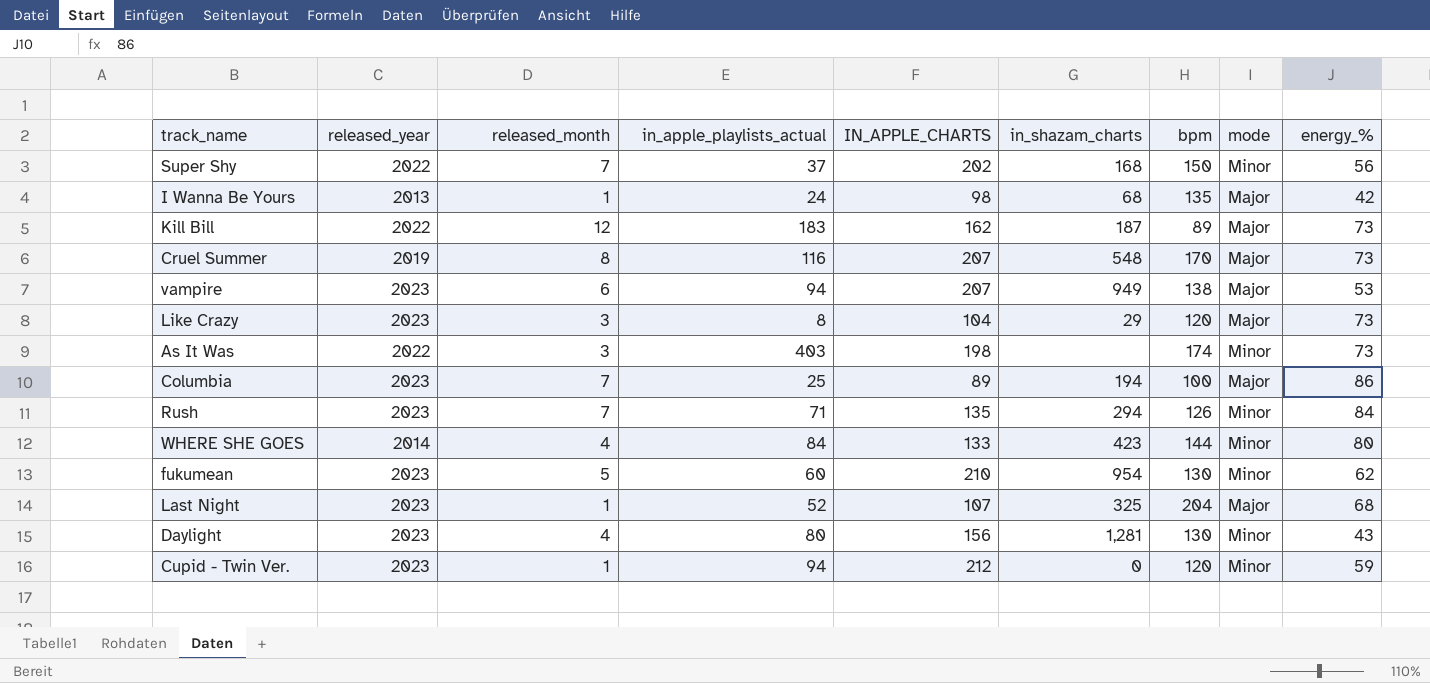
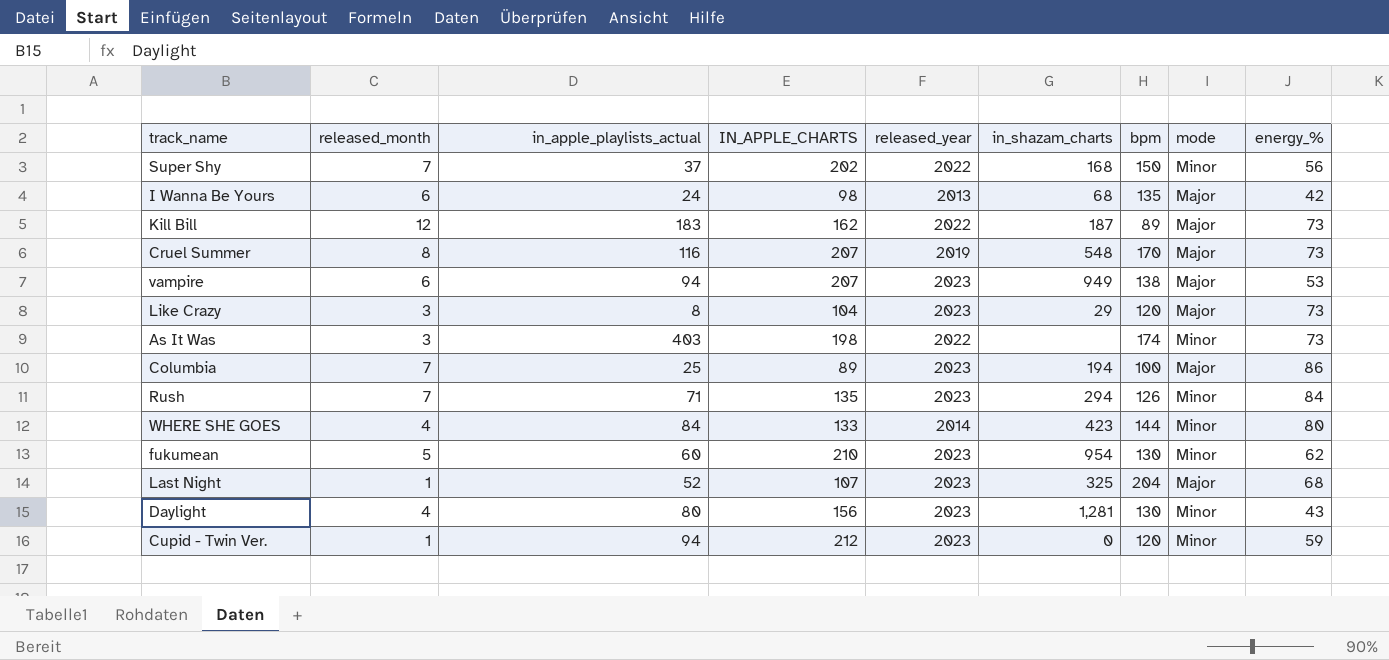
column released_year | position: 2 -> 5
I Wanna Be Yours | released_month: 1 -> 6

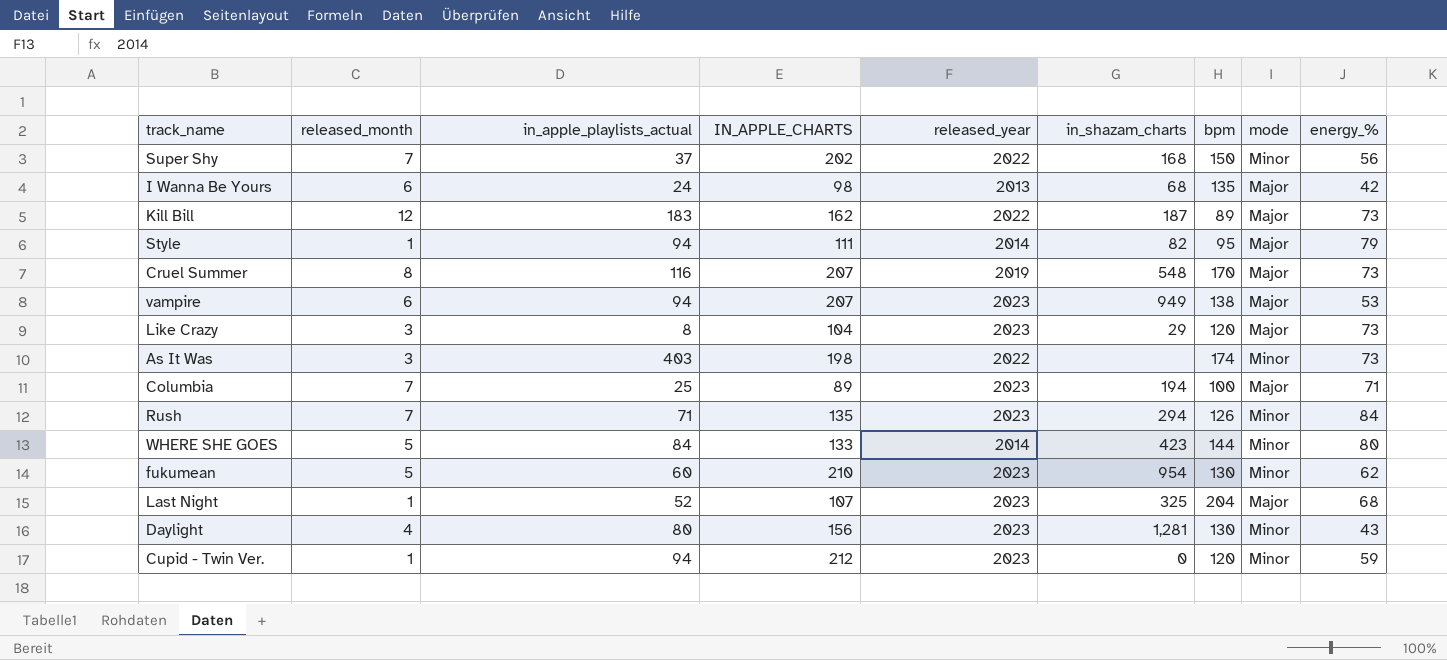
row Style: none -> 1 | 94 | 111 | 2014 | 82 | 95 | Major | 79
Columbia | energy_%: 86 -> 71
WHERE SHE GOES | released_month: 4 -> 5

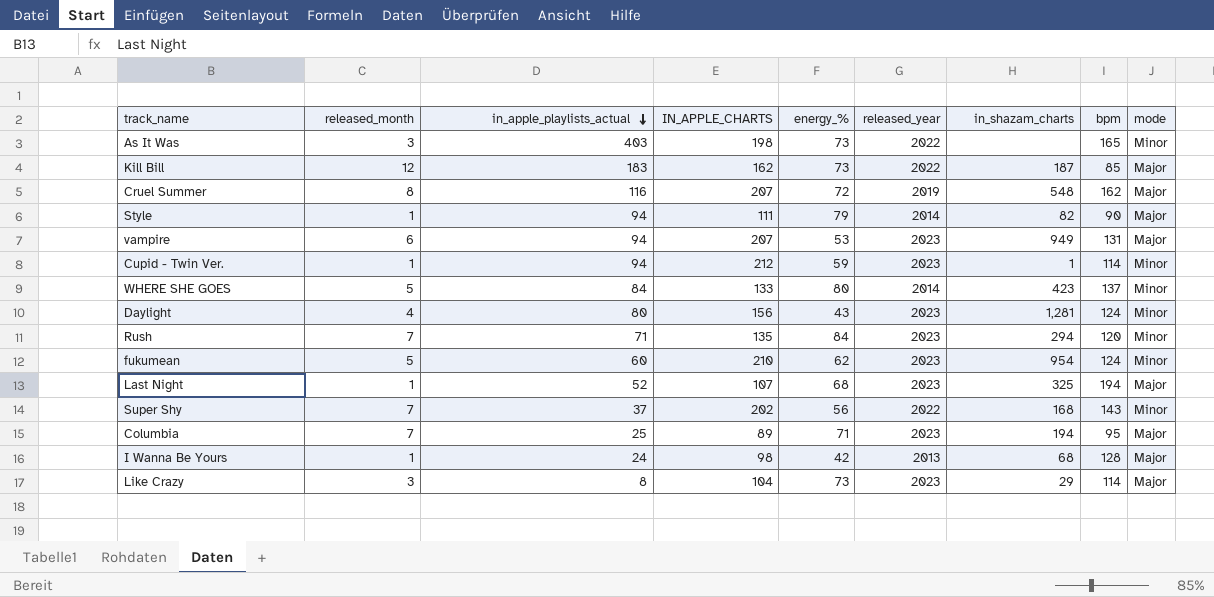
row order: none -> in_apple_playlists_actual descending
column energy_% | position: 9 -> 5
As It Was | bpm: 174 -> 165
Kill Bill | bpm: 89 -> 85
Cruel Summer | energy_%: 73 -> 72
Cruel Summer | bpm: 170 -> 162
Style | bpm: 95 -> 90
vampire | bpm: 138 -> 131
Cupid - Twin Ver. | in_shazam_charts: 0 -> 1
Cupid - Twin Ver. | bpm: 120 -> 114
WHERE SHE GOES | bpm: 144 -> 137
Daylight | bpm: 130 -> 124
Rush | bpm: 126 -> 120
fukumean | bpm: 130 -> 124
Last Night | bpm: 204 -> 194
Super Shy | bpm: 150 -> 143
Columbia | bpm: 100 -> 95
I Wanna Be Yours | released_month: 6 -> 1
I Wanna Be Yours | bpm: 135 -> 128
Like Crazy | bpm: 120 -> 114

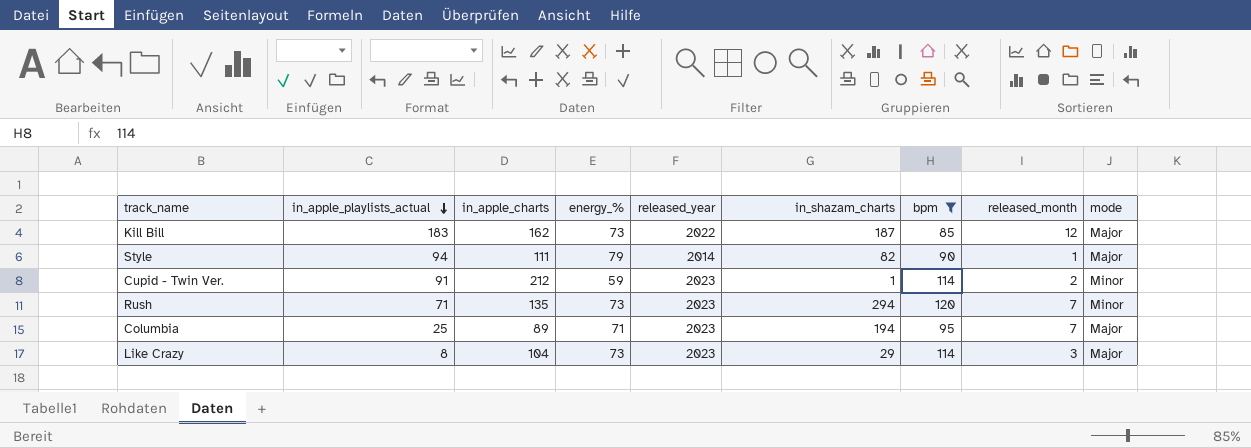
filter: none -> bpm <= 120
column name: IN_APPLE_CHARTS -> in_apple_charts
column released_month | position: 2 -> 8
Cupid - Twin Ver. | in_apple_playlists_actual: 94 -> 91
Cupid - Twin Ver. | released_month: 1 -> 2
Rush | energy_%: 84 -> 73

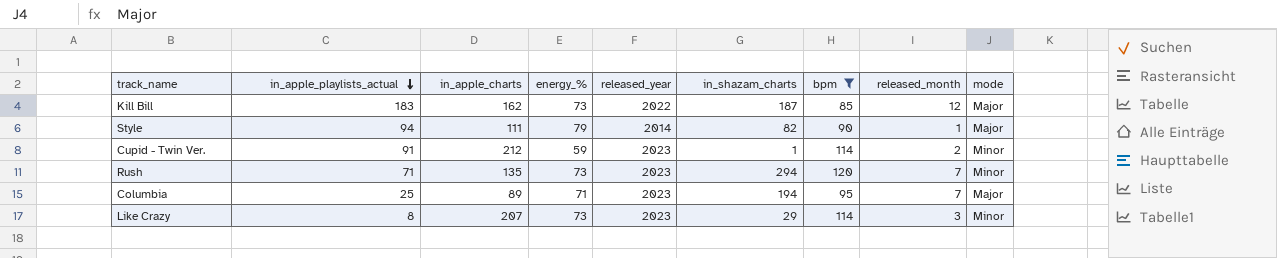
Like Crazy | in_apple_charts: 104 -> 207
Like Crazy | mode: Major -> Minor

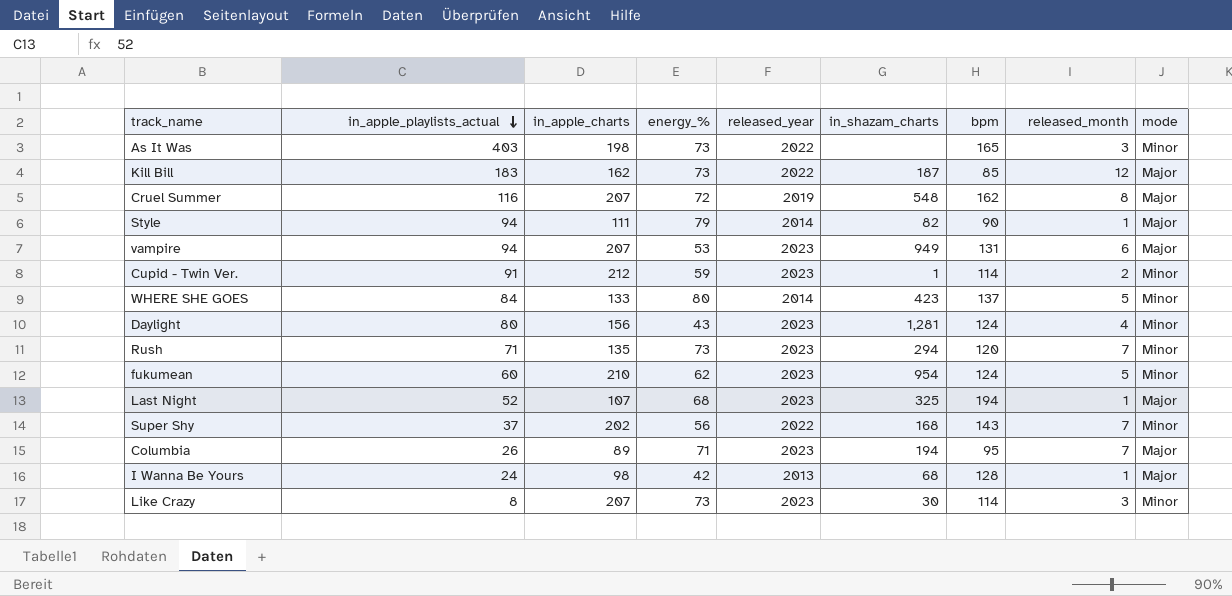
filter: bpm <= 120 -> none
Columbia | in_apple_playlists_actual: 25 -> 26
Like Crazy | in_shazam_charts: 29 -> 30

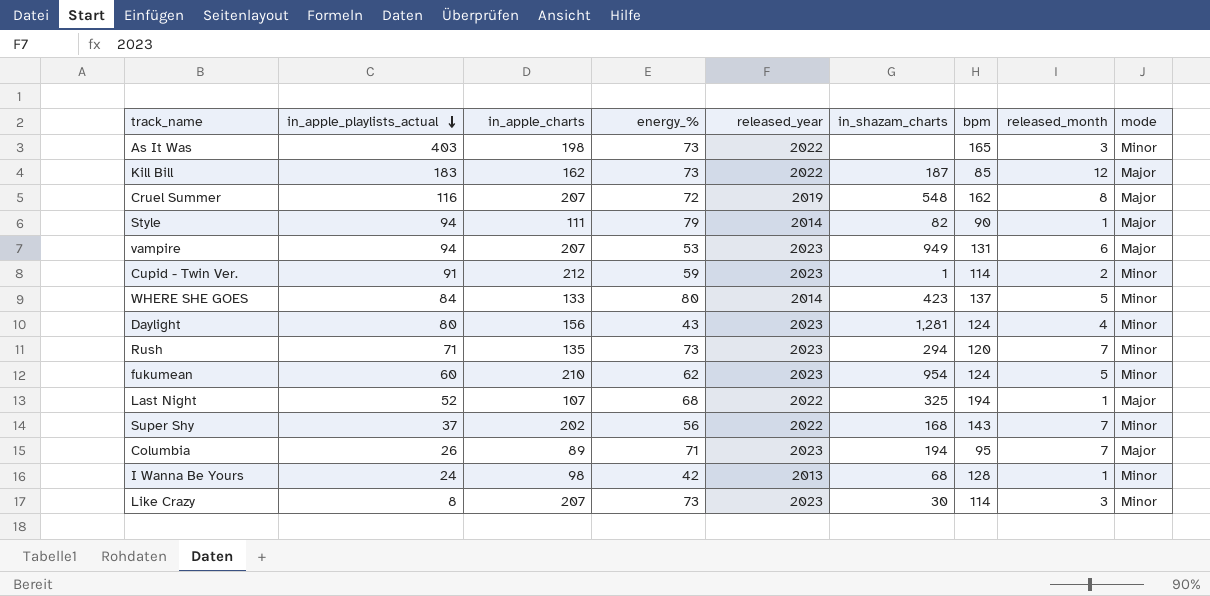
Last Night | released_year: 2023 -> 2022
I Wanna Be Yours | mode: Major -> Minor

